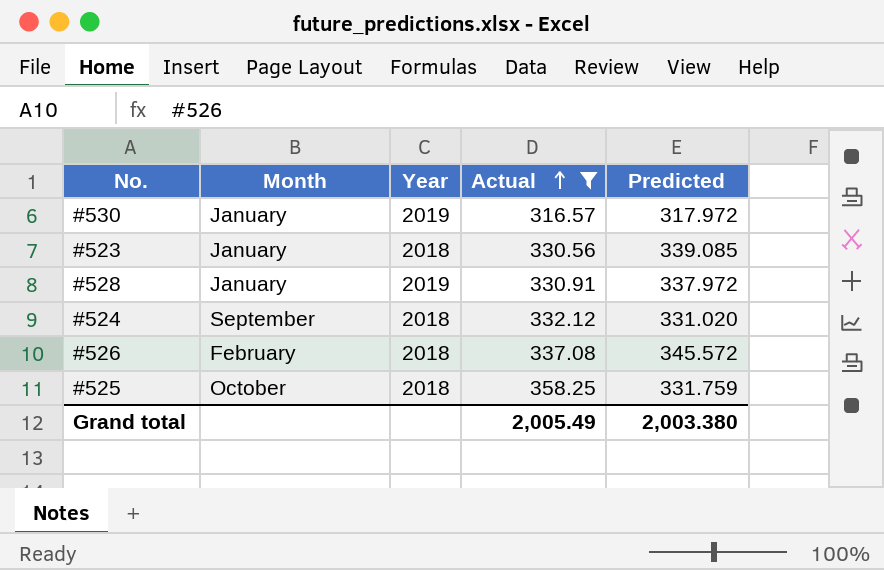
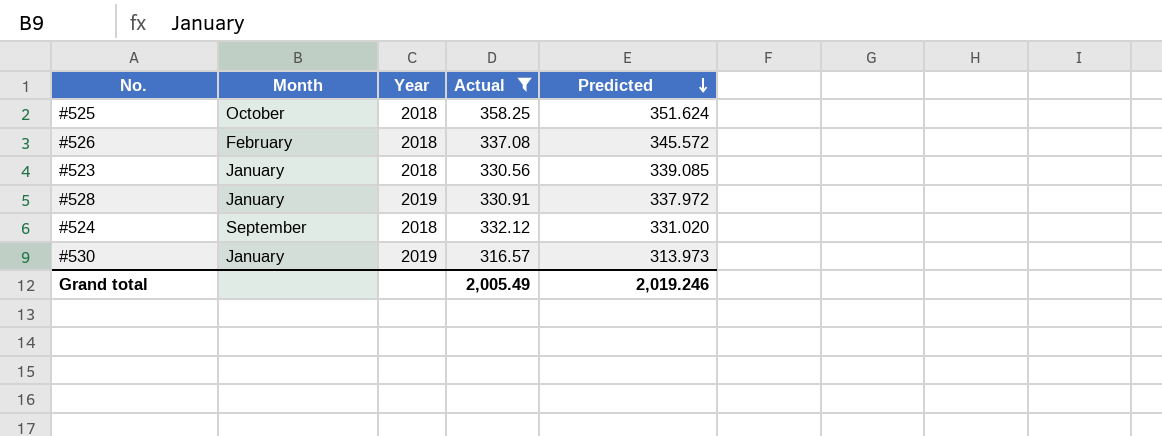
row order: Actual ascending -> Predicted descending
#525 | Predicted: 331.759 -> 351.624
#530 | Predicted: 317.972 -> 313.973
Grand total | Predicted: 2,003.380 -> 2,019.246

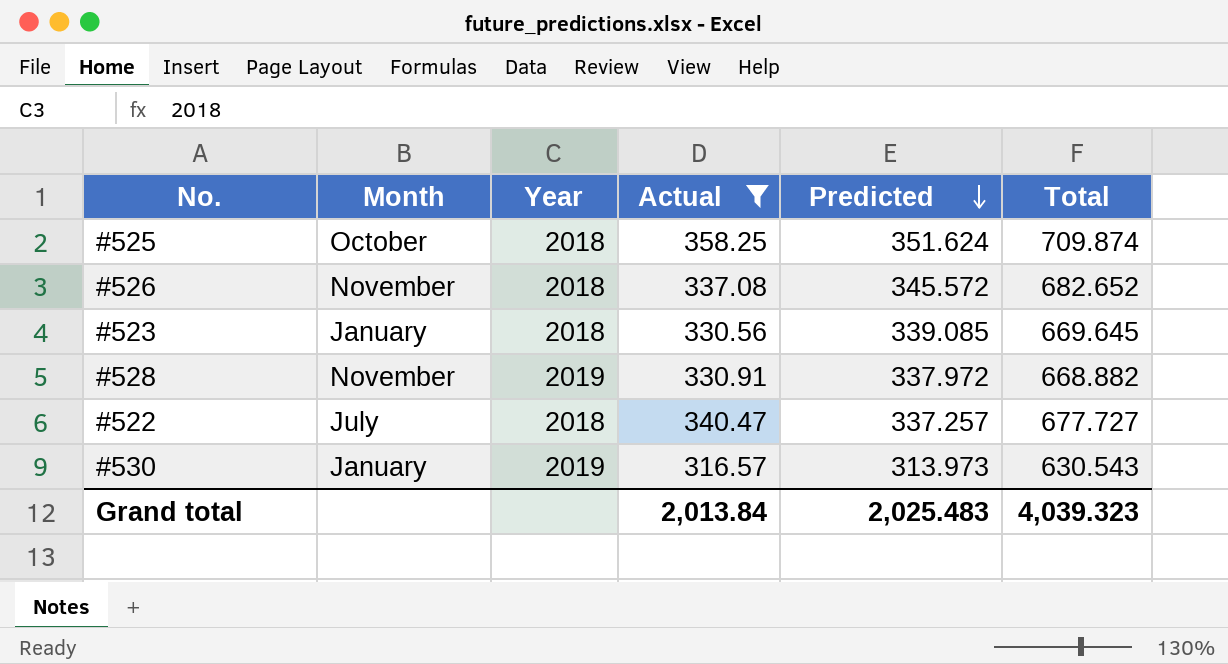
column Total | formula: none -> [Actual] + [Predicted]
row #524: September | 2018 | 332.12 | 331.020 -> none
#526 | Month: February -> November
#528 | Month: January -> November
row #522: none -> July | 2018 | 340.47 | 337.257 | 677.727
Grand total | Actual: 2,005.49 -> 2,013.84
Grand total | Predicted: 2,019.246 -> 2,025.483

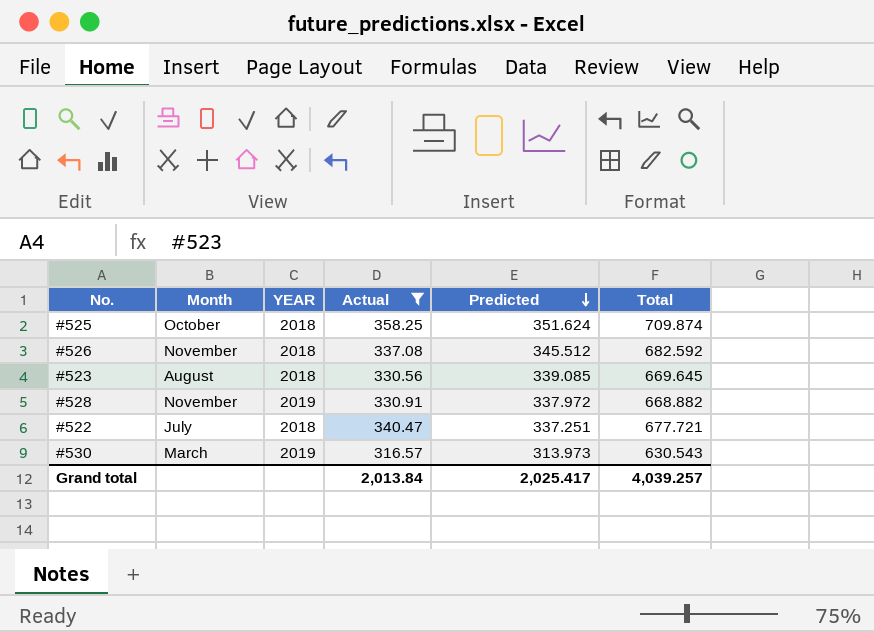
column name: Year -> YEAR
#526 | Predicted: 345.572 -> 345.512
#526 | Total: 682.652 -> 682.592
#523 | Month: January -> August
#522 | Predicted: 337.257 -> 337.251
#522 | Total: 677.727 -> 677.721
#530 | Month: January -> March
Grand total | Predicted: 2,025.483 -> 2,025.417
Grand total | Total: 4,039.323 -> 4,039.257

